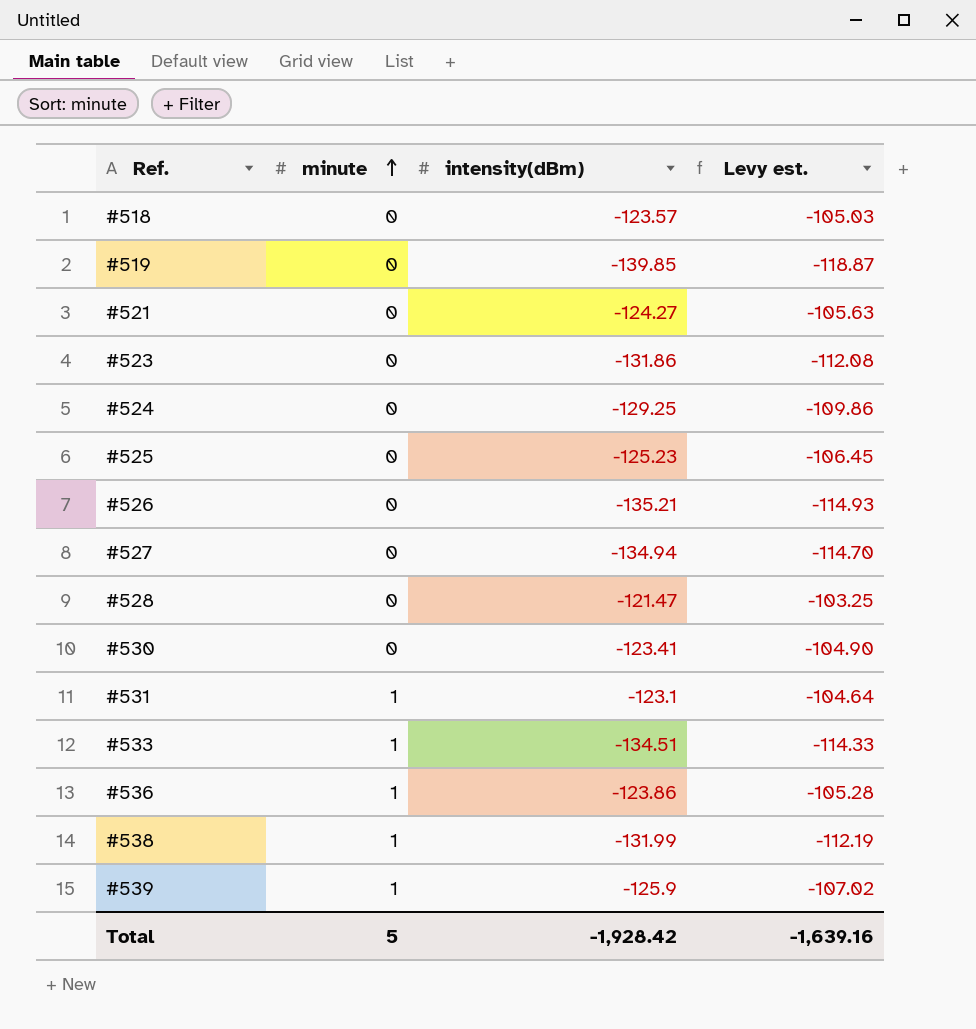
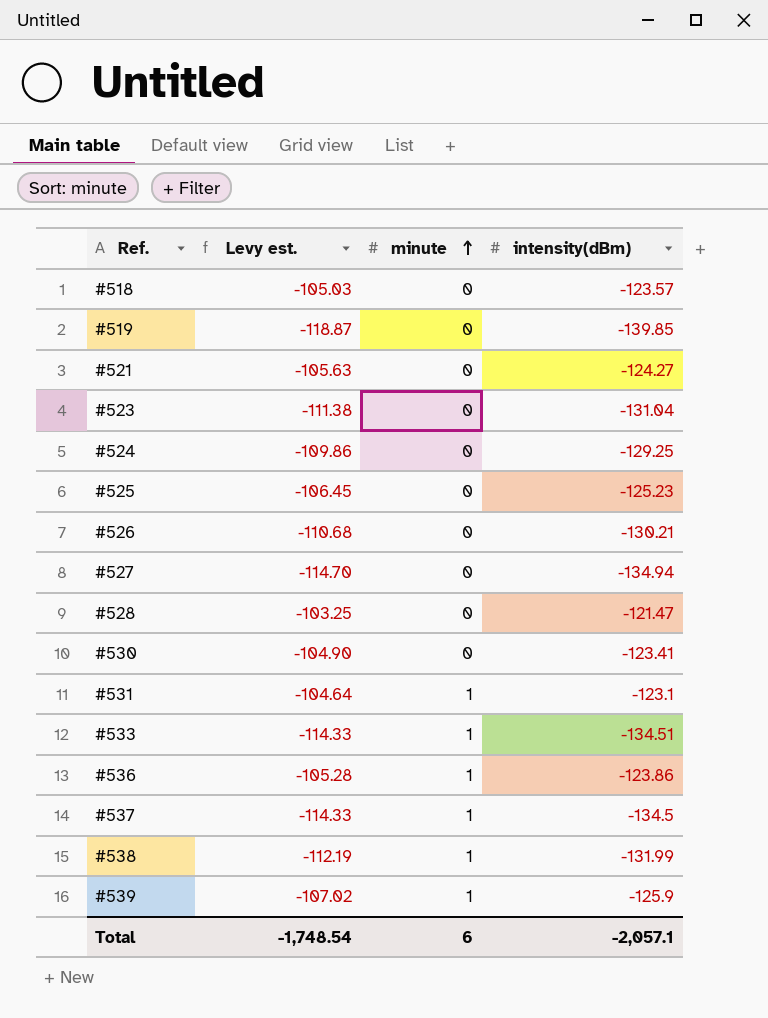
column Levy est. | position: 4 -> 2
#523 | Levy est.: -112.08 -> -111.38
#523 | intensity(dBm): -131.86 -> -131.04
#526 | Levy est.: -114.93 -> -110.68
#526 | intensity(dBm): -135.21 -> -130.21
row #537: none -> -114.33 | 1 | -134.5
Total | Levy est.: -1,639.16 -> -1,748.54
Total | minute: 5 -> 6
Total | intensity(dBm): -1,928.42 -> -2,057.1

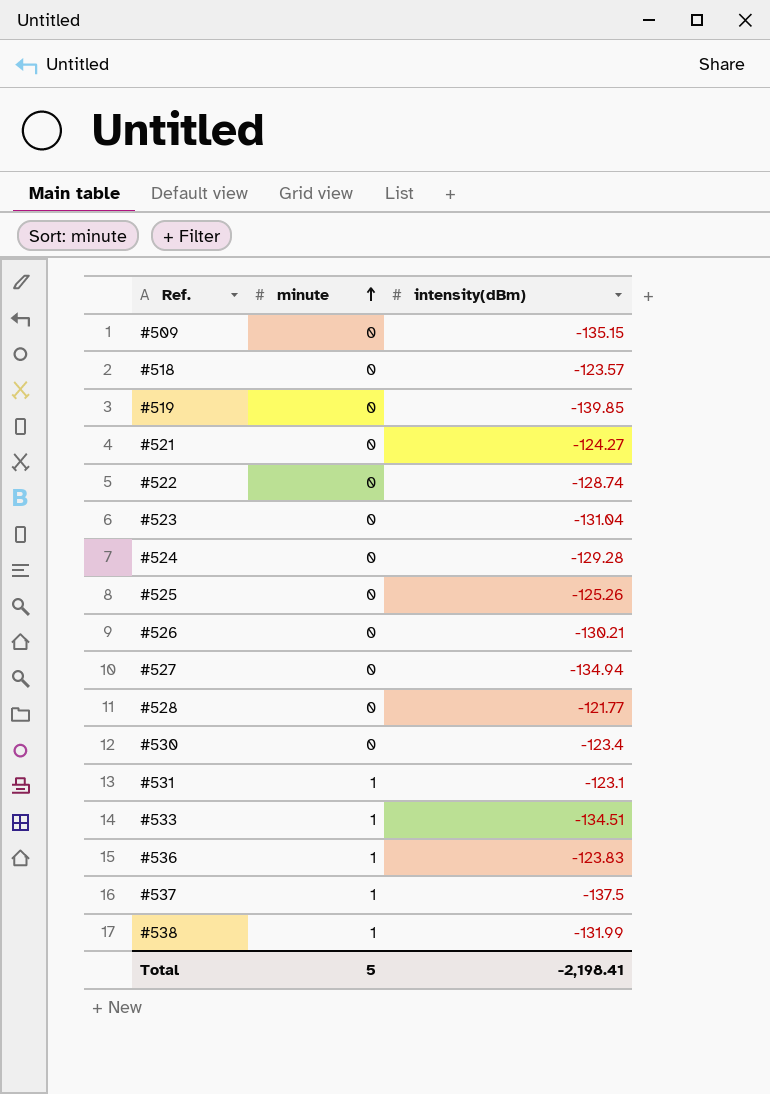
column Levy est. | formula: [intensity(dBm)] * 0.85 -> none
row #539: -107.02 | 1 | -125.9 -> none
row #509: none -> 0 | -135.15
row #522: none -> 0 | -128.74
#524 | intensity(dBm): -129.25 -> -129.28
#525 | intensity(dBm): -125.23 -> -125.26
#528 | intensity(dBm): -121.47 -> -121.77
#530 | intensity(dBm): -123.41 -> -123.4
#536 | intensity(dBm): -123.86 -> -123.83
#537 | intensity(dBm): -134.5 -> -137.5
Total | minute: 6 -> 5
Total | intensity(dBm): -2,057.1 -> -2,198.41

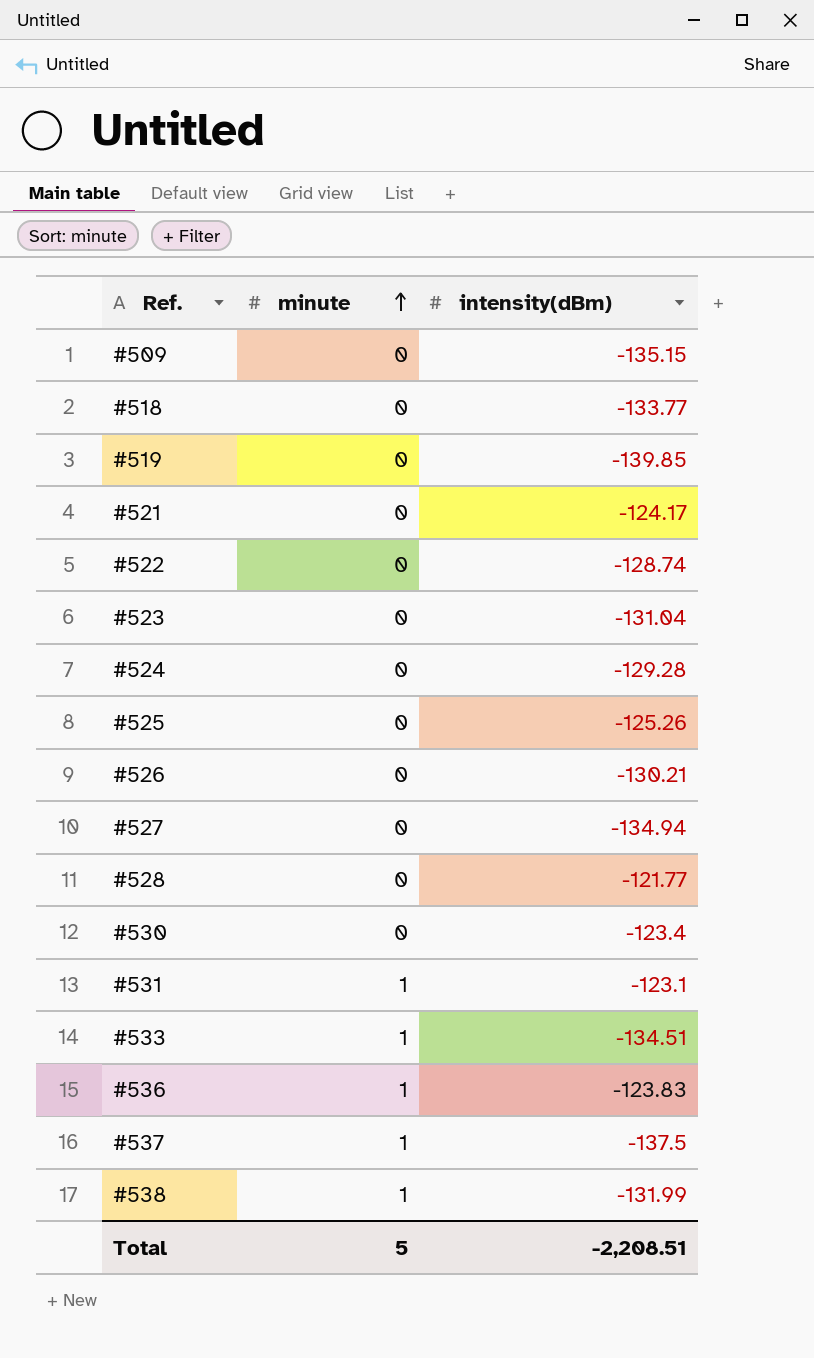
#518 | intensity(dBm): -123.57 -> -133.77
#521 | intensity(dBm): -124.27 -> -124.17
Total | intensity(dBm): -2,198.41 -> -2,208.51

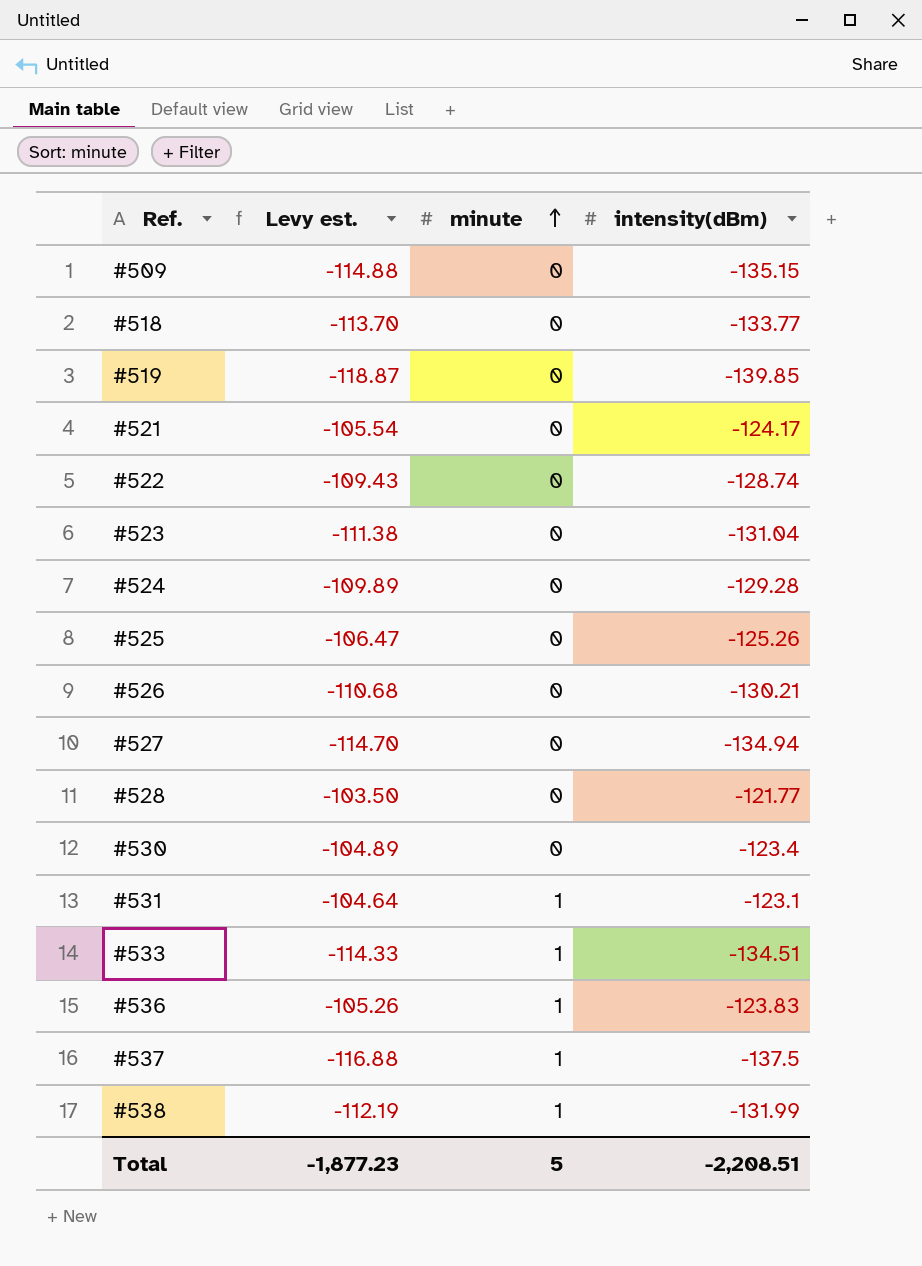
column Levy est. | formula: none -> [intensity(dBm)] * 0.85

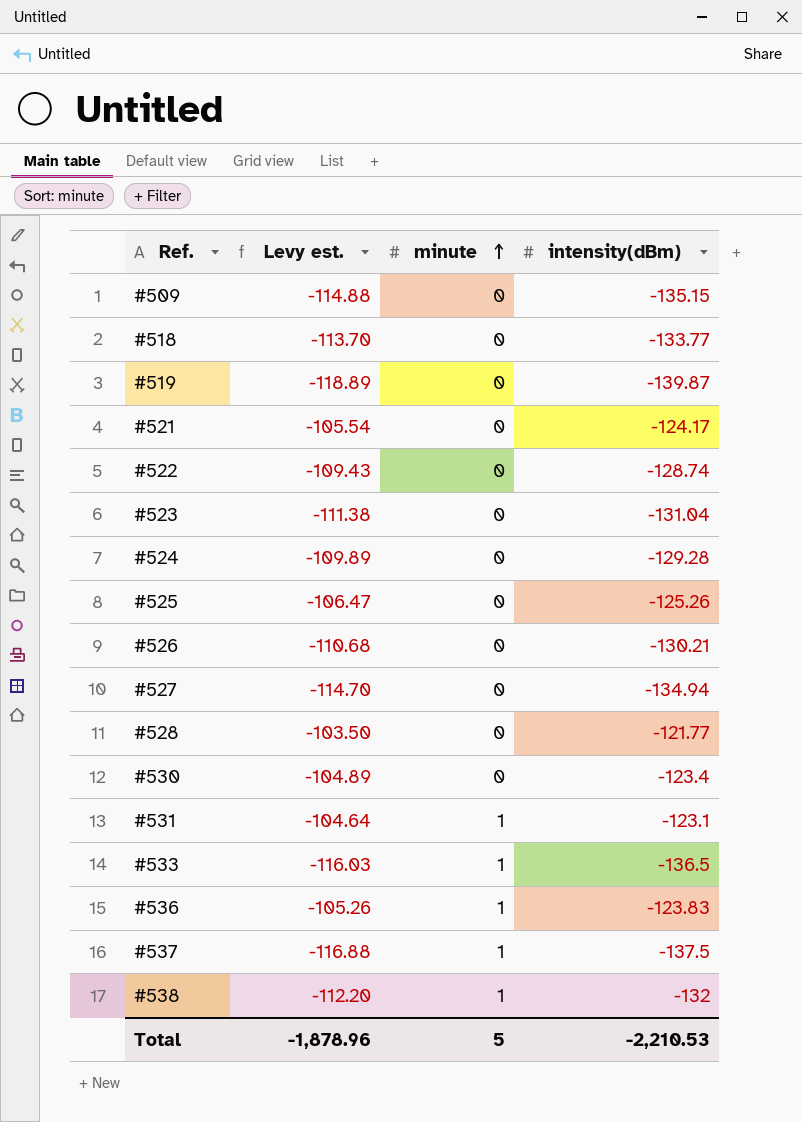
#519 | Levy est.: -118.87 -> -118.89
#519 | intensity(dBm): -139.85 -> -139.87
#533 | Levy est.: -114.33 -> -116.03
#533 | intensity(dBm): -134.51 -> -136.5
#538 | Levy est.: -112.19 -> -112.20
#538 | intensity(dBm): -131.99 -> -132
Total | Levy est.: -1,877.23 -> -1,878.96
Total | intensity(dBm): -2,208.51 -> -2,210.53

